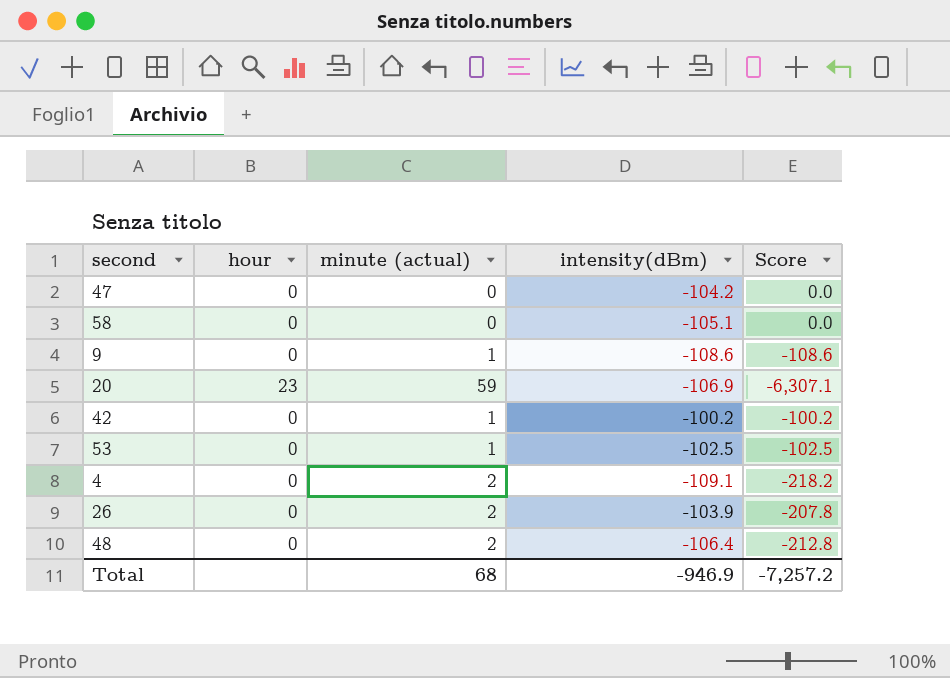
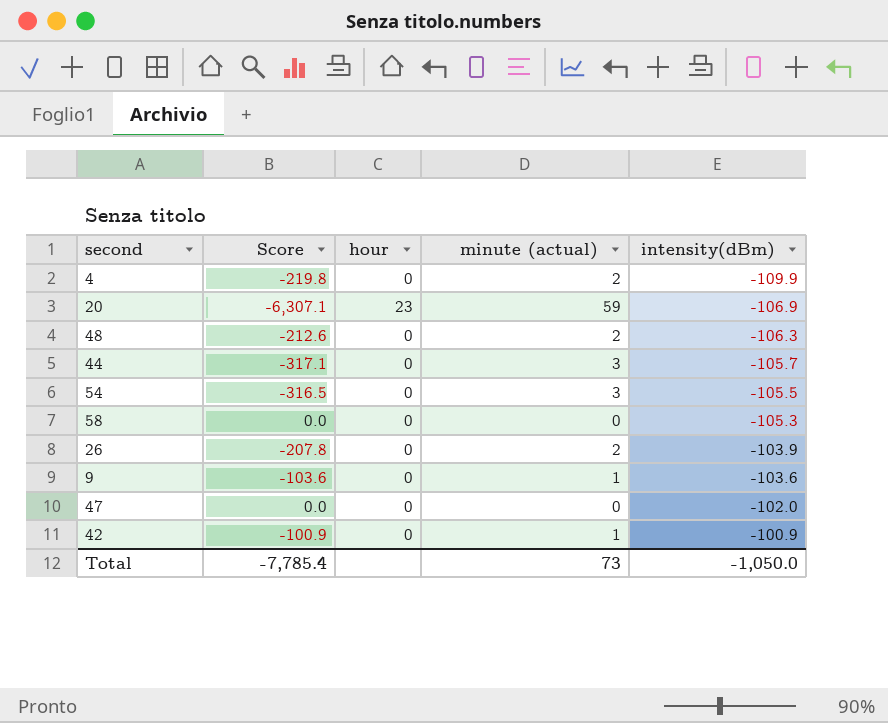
row order: none -> intensity(dBm) ascending
column Score | position: 5 -> 2
row 53: 0 | 1 | -102.5 | -102.5 -> none
4 | Score: -218.2 -> -219.8
4 | intensity(dBm): -109.1 -> -109.9
48 | Score: -212.8 -> -212.6
48 | intensity(dBm): -106.4 -> -106.3
row 44: none -> -317.1 | 0 | 3 | -105.7
row 54: none -> -316.5 | 0 | 3 | -105.5
58 | intensity(dBm): -105.1 -> -105.3
9 | Score: -108.6 -> -103.6
9 | intensity(dBm): -108.6 -> -103.6
47 | intensity(dBm): -104.2 -> -102.0
42 | Score: -100.2 -> -100.9
42 | intensity(dBm): -100.2 -> -100.9
Total | Score: -7,257.2 -> -7,785.4
Total | minute (actual): 68 -> 73
Total | intensity(dBm): -946.9 -> -1,050.0

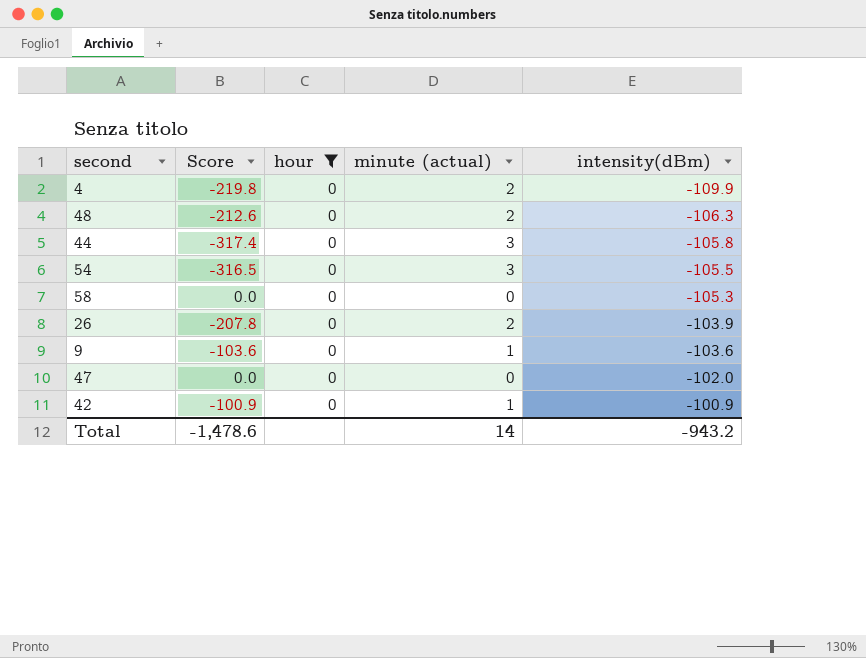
filter: none -> hour = 0
44 | Score: -317.1 -> -317.4
44 | intensity(dBm): -105.7 -> -105.8
Total | Score: -7,785.4 -> -1,478.6
Total | minute (actual): 73 -> 14
Total | intensity(dBm): -1,050.0 -> -943.2

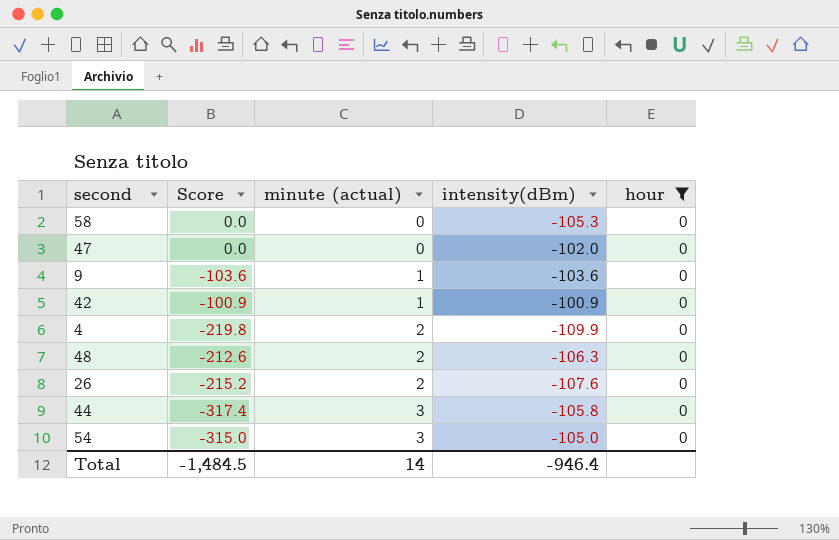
row order: intensity(dBm) ascending -> minute (actual) ascending
column hour | position: 3 -> 5
26 | Score: -207.8 -> -215.2
26 | intensity(dBm): -103.9 -> -107.6
54 | Score: -316.5 -> -315.0
54 | intensity(dBm): -105.5 -> -105.0
Total | Score: -1,478.6 -> -1,484.5
Total | intensity(dBm): -943.2 -> -946.4

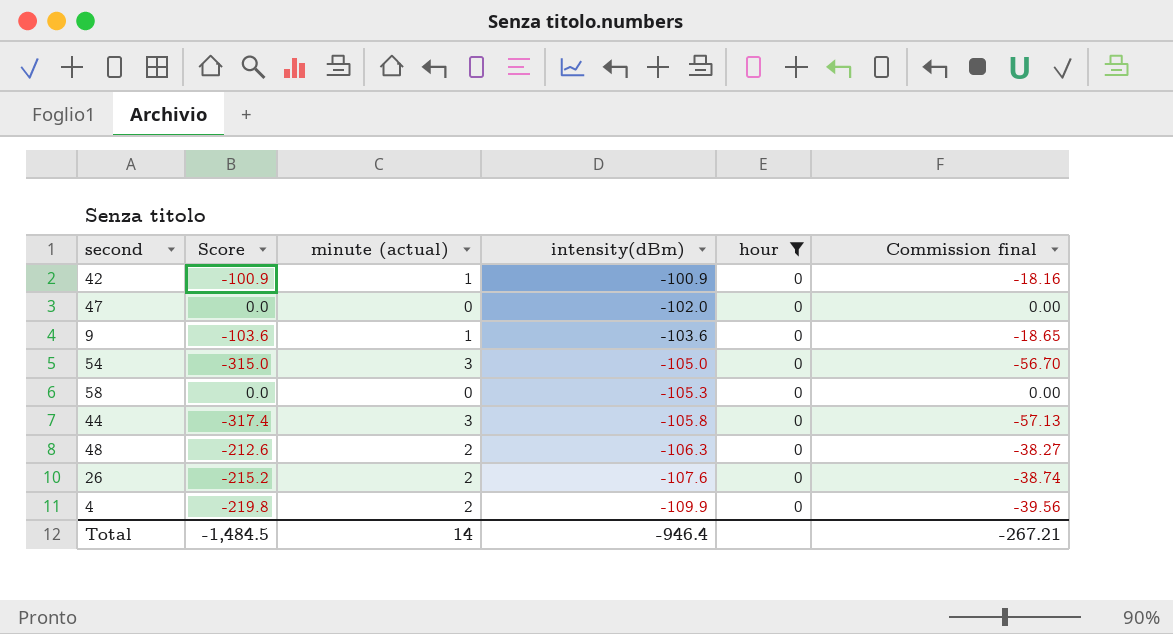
row order: minute (actual) ascending -> intensity(dBm) descending
column Commission final | formula: none -> [Score] * 0.18

